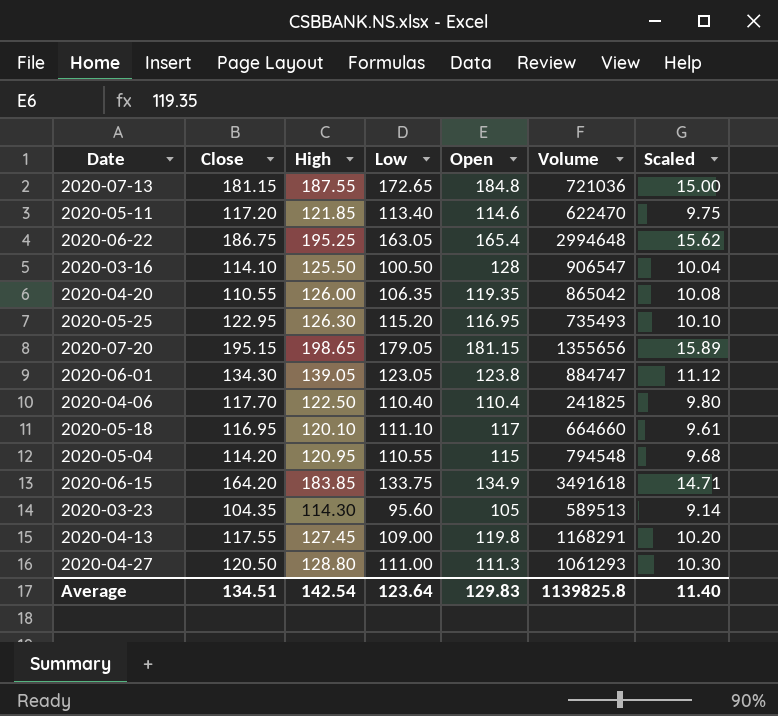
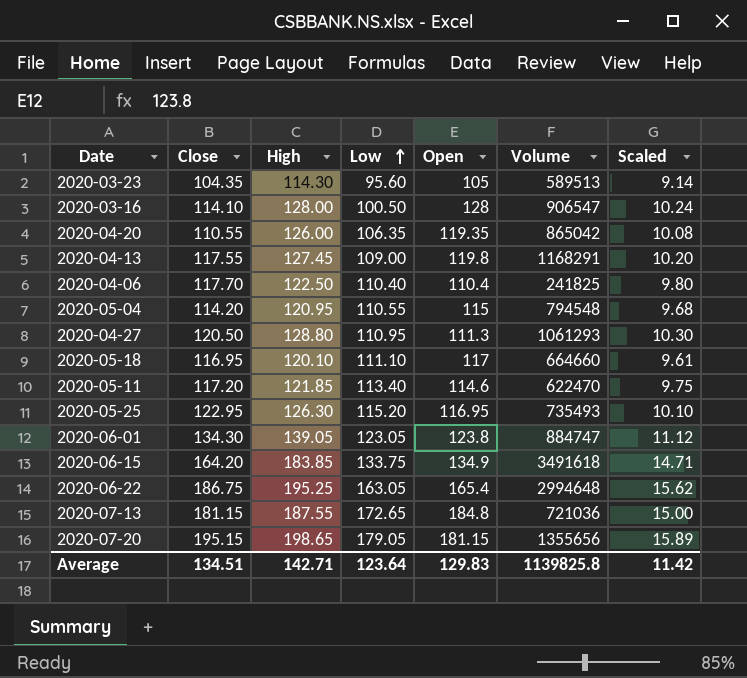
row order: none -> Low ascending
2020-03-16 | High: 125.50 -> 128.00
2020-03-16 | Scaled: 10.04 -> 10.24
2020-04-27 | Low: 111.00 -> 110.95
Average | High: 142.54 -> 142.71
Average | Scaled: 11.40 -> 11.42

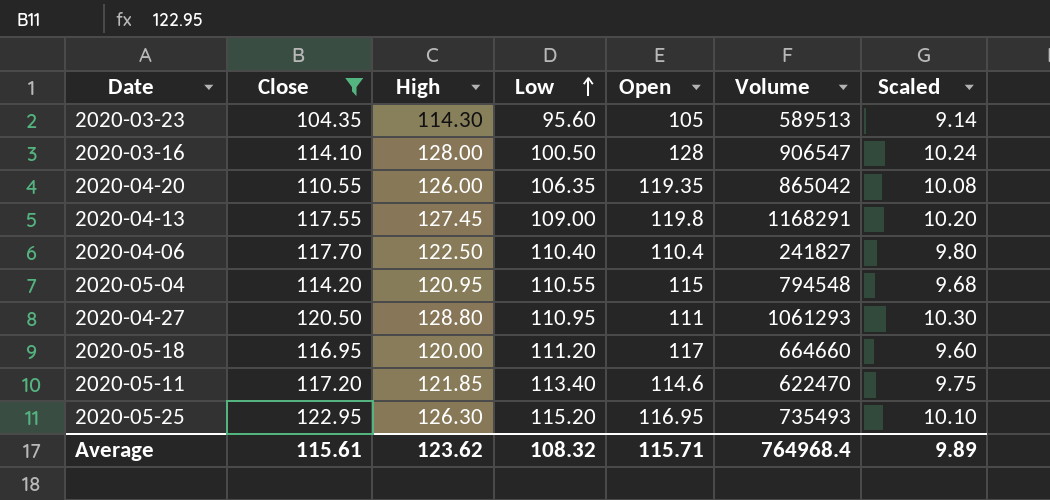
filter: none -> Close <= 122.95
2020-04-06 | Volume: 241825 -> 241827
2020-04-27 | Open: 111.3 -> 111
2020-05-18 | High: 120.10 -> 120.00
2020-05-18 | Low: 111.10 -> 111.20
2020-05-18 | Scaled: 9.61 -> 9.60
Average | Close: 134.51 -> 115.61
Average | High: 142.71 -> 123.62
Average | Low: 123.64 -> 108.32
Average | Open: 129.83 -> 115.71
Average | Volume: 1139825.8 -> 764968.4
Average | Scaled: 11.42 -> 9.89

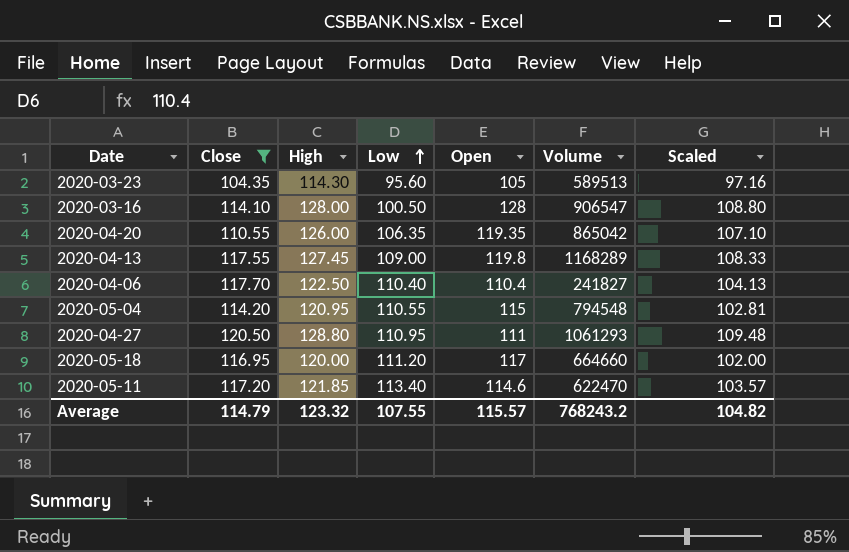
column Scaled | formula: [High] * 0.08 -> [High] * 0.85
row 2020-05-25: 122.95 | 126.30 | 115.20 | 116.95 | 735493 | 10.10 -> none
2020-04-13 | Volume: 1168291 -> 1168289
Average | Close: 115.61 -> 114.79
Average | High: 123.62 -> 123.32
Average | Low: 108.32 -> 107.55
Average | Open: 115.71 -> 115.57
Average | Volume: 764968.4 -> 768243.2
Average | Scaled: 9.89 -> 104.82

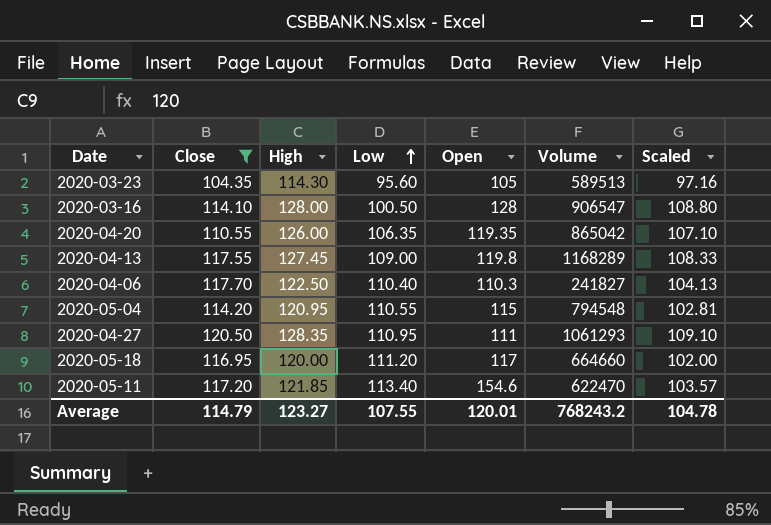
2020-04-06 | Open: 110.4 -> 110.3
2020-04-27 | High: 128.80 -> 128.35
2020-04-27 | Scaled: 109.48 -> 109.10
2020-05-11 | Open: 114.6 -> 154.6
Average | High: 123.32 -> 123.27
Average | Open: 115.57 -> 120.01
Average | Scaled: 104.82 -> 104.78

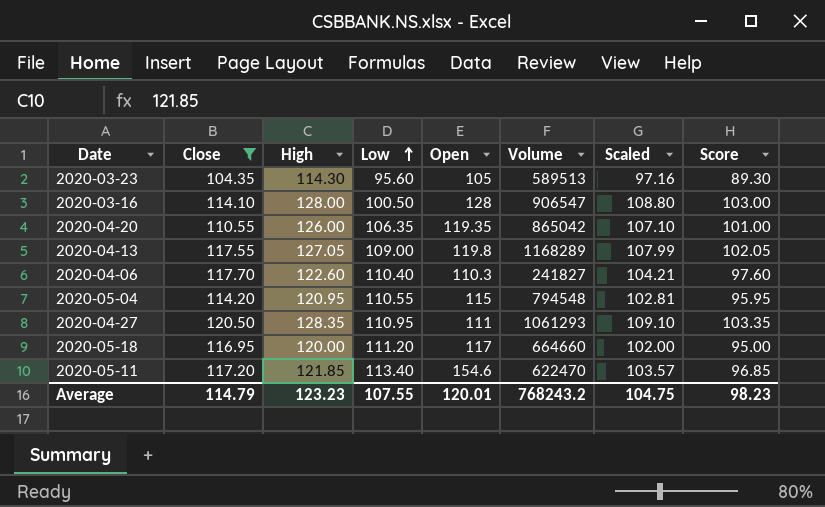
column Score | formula: none -> [High] - 25
2020-04-13 | High: 127.45 -> 127.05
2020-04-13 | Scaled: 108.33 -> 107.99
2020-04-06 | High: 122.50 -> 122.60
2020-04-06 | Scaled: 104.13 -> 104.21
Average | High: 123.27 -> 123.23
Average | Scaled: 104.78 -> 104.75

